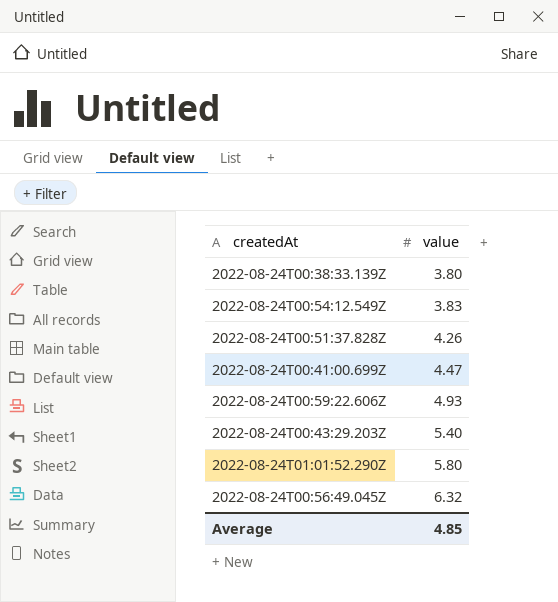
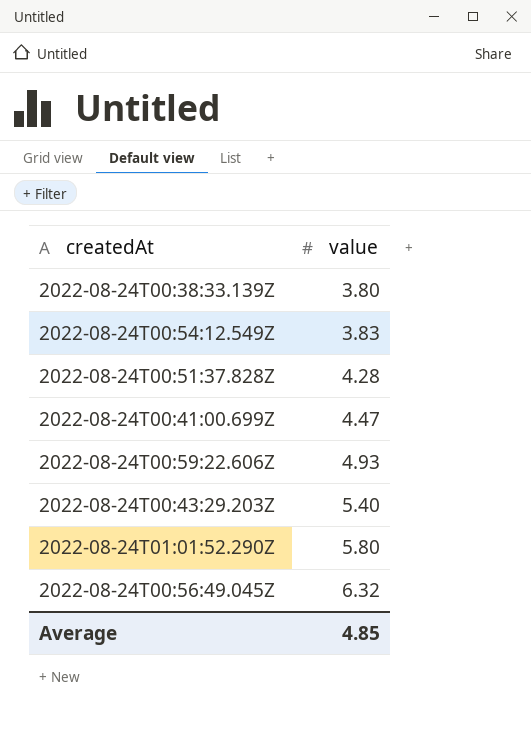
2022-08-24T00:51:37.828Z | value: 4.26 -> 4.28

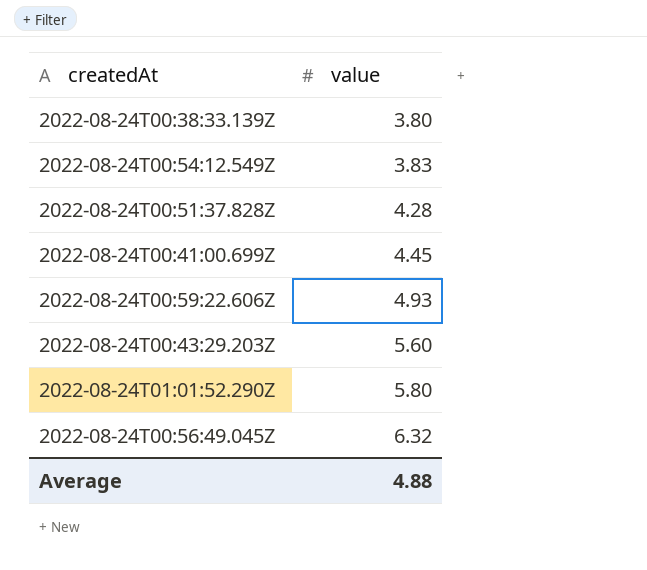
2022-08-24T00:41:00.699Z | value: 4.47 -> 4.45
2022-08-24T00:43:29.203Z | value: 5.40 -> 5.60
Average | value: 4.85 -> 4.88

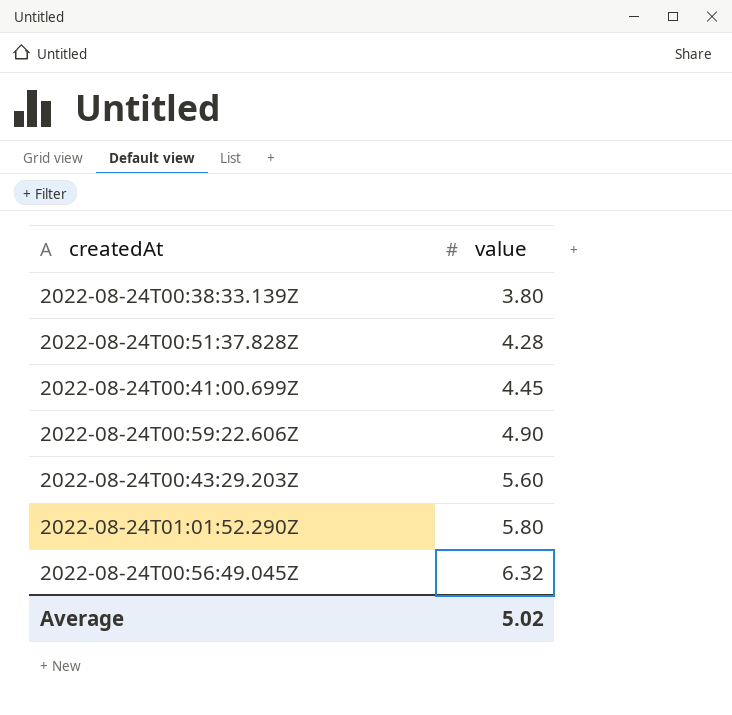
row 2022-08-24T00:54:12.549Z: 3.83 -> none
2022-08-24T00:59:22.606Z | value: 4.93 -> 4.90
Average | value: 4.88 -> 5.02

